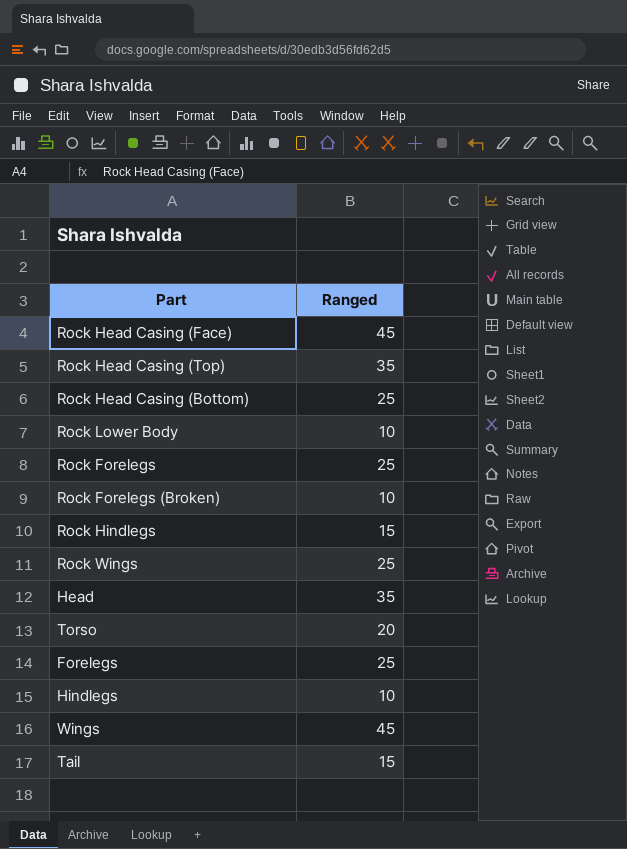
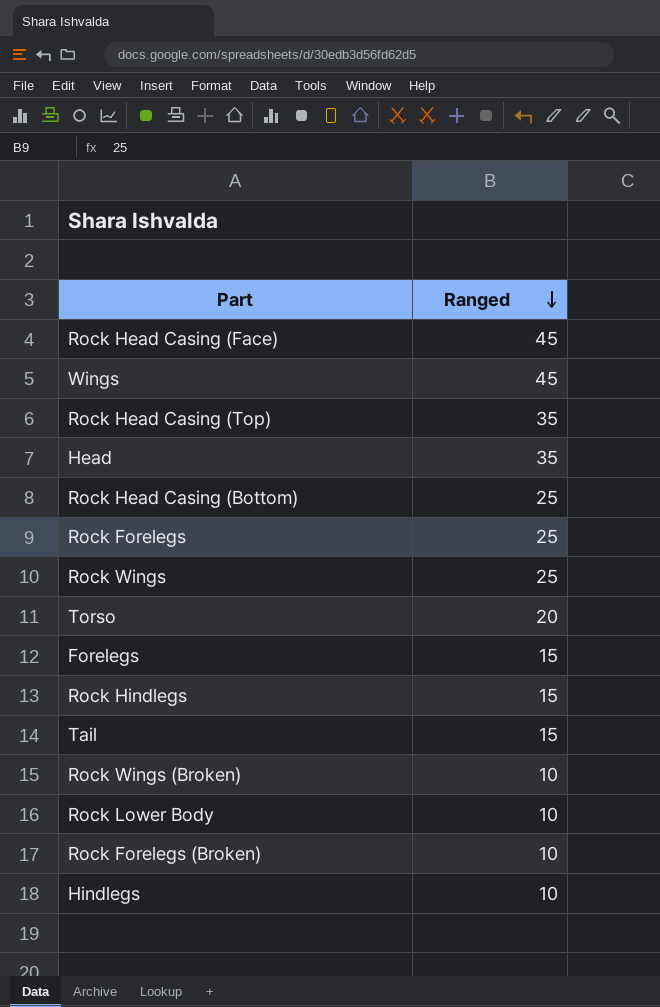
row order: none -> Ranged descending
Forelegs | Ranged: 25 -> 15
row Rock Wings (Broken): none -> 10

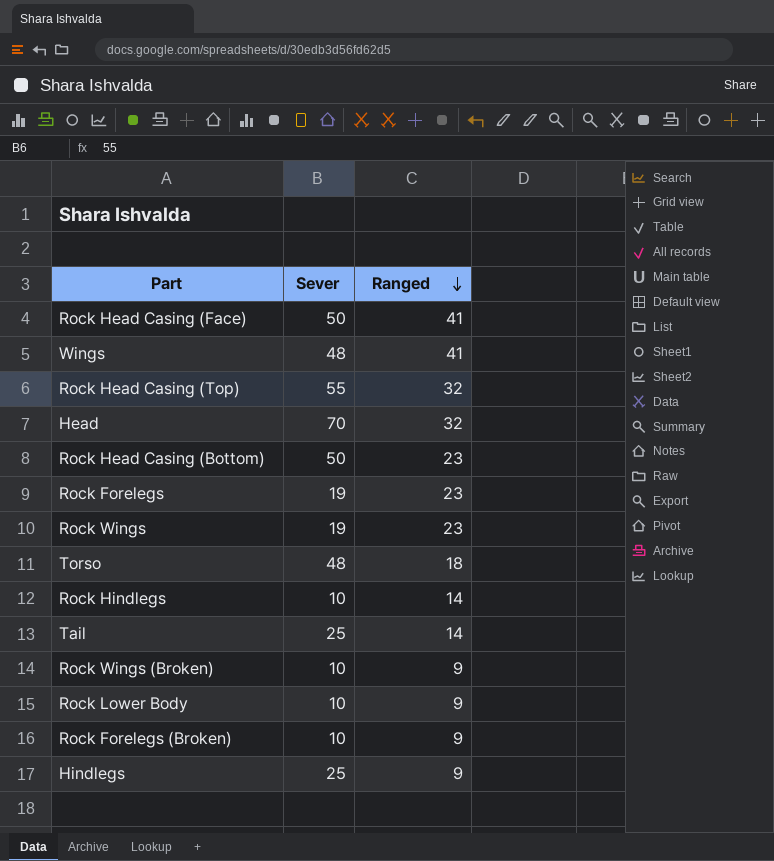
column Sever | position: none -> 2
row Forelegs: 15 -> none
Rock Head Casing (Face) | Ranged: 45 -> 41
Wings | Ranged: 45 -> 41
Rock Head Casing (Top) | Ranged: 35 -> 32
Head | Ranged: 35 -> 32
Rock Head Casing (Bottom) | Ranged: 25 -> 23
Rock Forelegs | Ranged: 25 -> 23
Rock Wings | Ranged: 25 -> 23
Torso | Ranged: 20 -> 18
Rock Hindlegs | Ranged: 15 -> 14
Tail | Ranged: 15 -> 14
Rock Wings (Broken) | Ranged: 10 -> 9
Rock Lower Body | Ranged: 10 -> 9
Rock Forelegs (Broken) | Ranged: 10 -> 9
Hindlegs | Ranged: 10 -> 9

